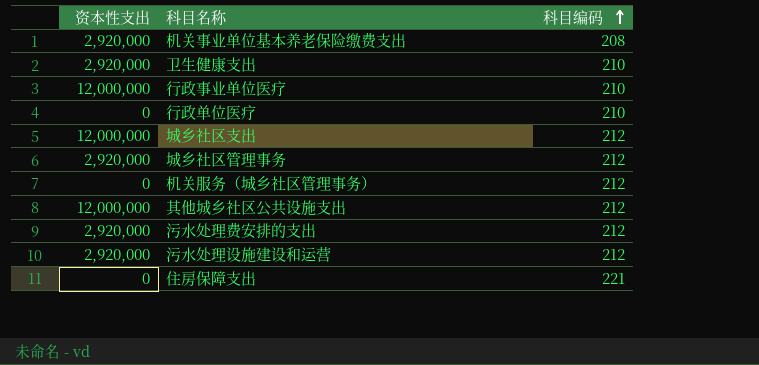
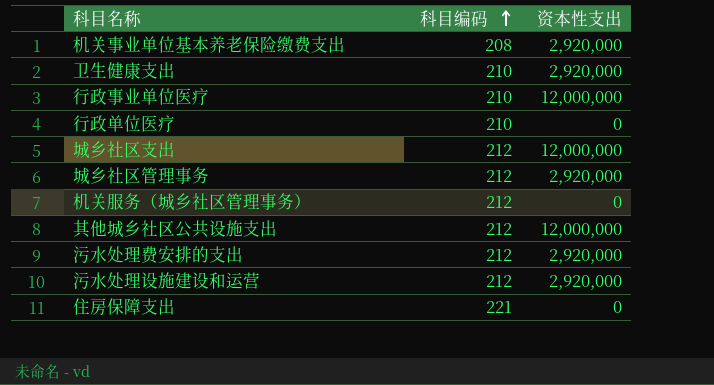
column 资本性支出 | position: 1 -> 3

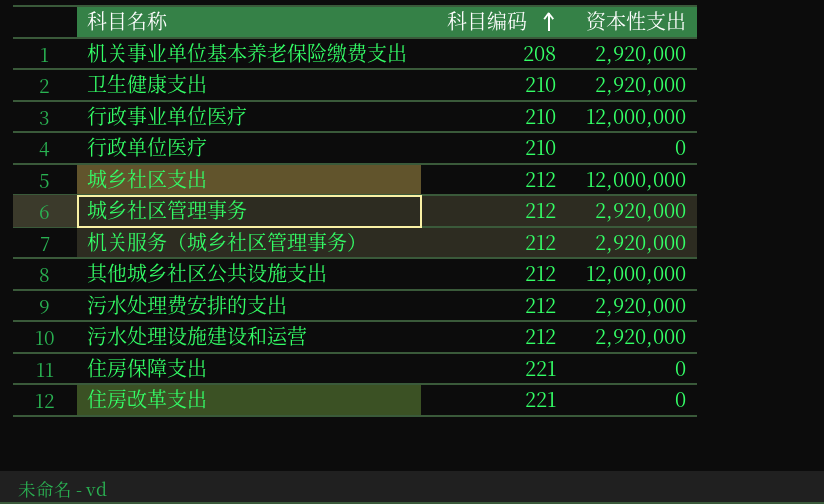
机关服务（城乡社区管理事务） | 资本性支出: 0 -> 2,920,000
row 住房改革支出: none -> 221 | 0

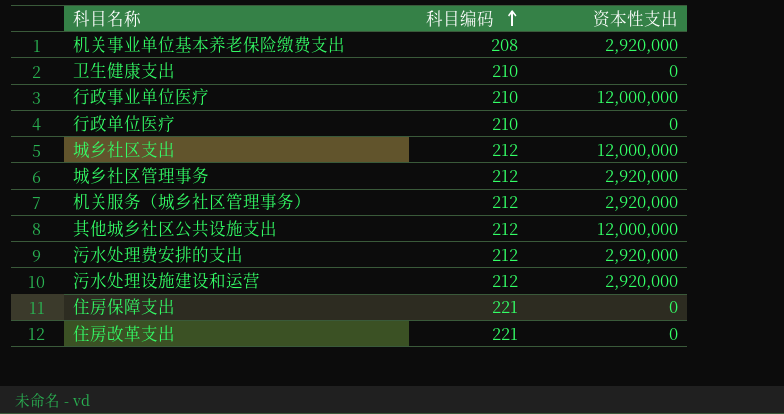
卫生健康支出 | 资本性支出: 2,920,000 -> 0

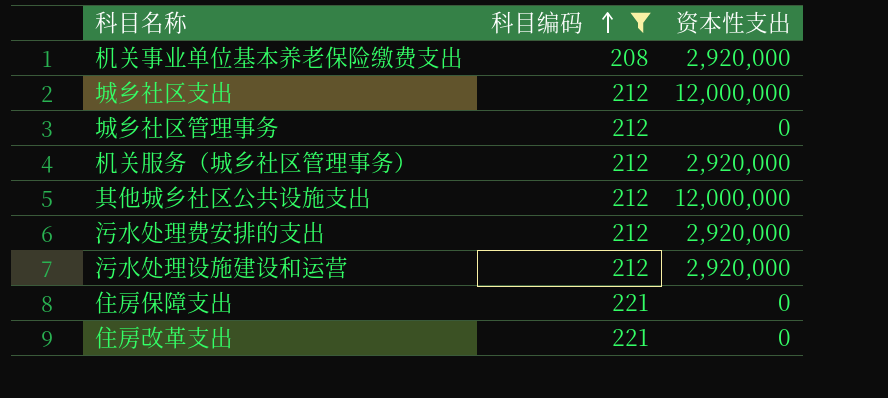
filter: none -> 科目编码 != 210
城乡社区管理事务 | 资本性支出: 2,920,000 -> 0

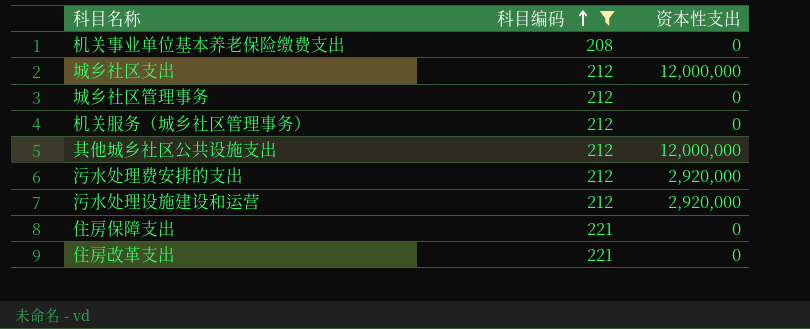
机关事业单位基本养老保险缴费支出 | 资本性支出: 2,920,000 -> 0
机关服务（城乡社区管理事务） | 资本性支出: 2,920,000 -> 0

